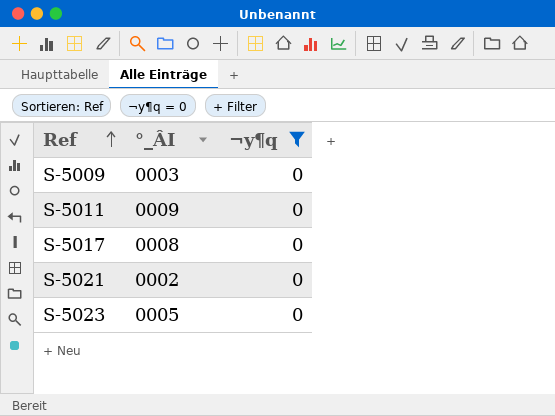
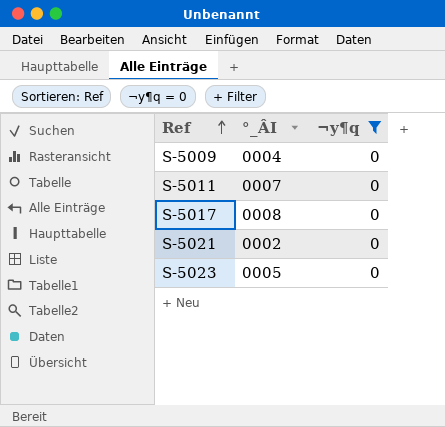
S-5009 | °_ÂI: 0003 -> 0004
S-5011 | °_ÂI: 0009 -> 0007

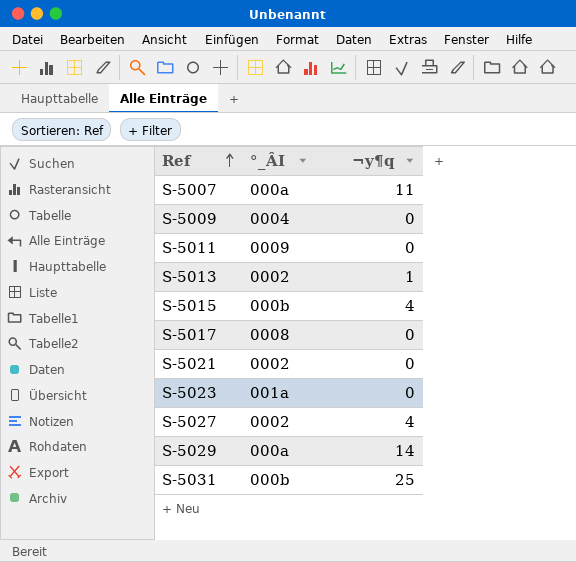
filter: ¬y¶q = 0 -> none
S-5011 | °_ÂI: 0007 -> 0009
S-5023 | °_ÂI: 0005 -> 001a

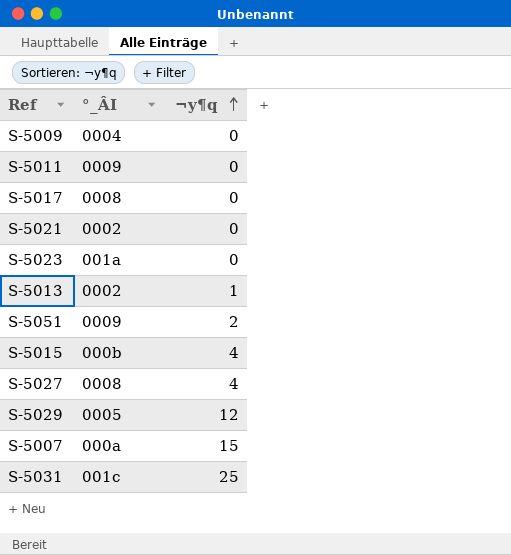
row order: Ref ascending -> ¬y¶q ascending
row S-5051: none -> 0009 | 2
S-5027 | °_ÂI: 0002 -> 0008
S-5029 | °_ÂI: 000a -> 0005
S-5029 | ¬y¶q: 14 -> 12
S-5007 | ¬y¶q: 11 -> 15
S-5031 | °_ÂI: 000b -> 001c

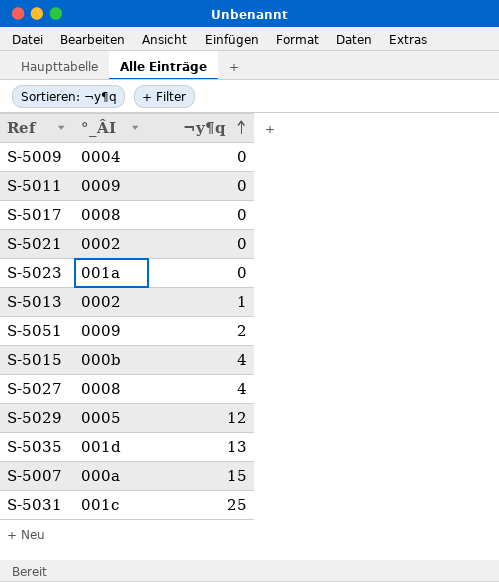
row S-5035: none -> 001d | 13

